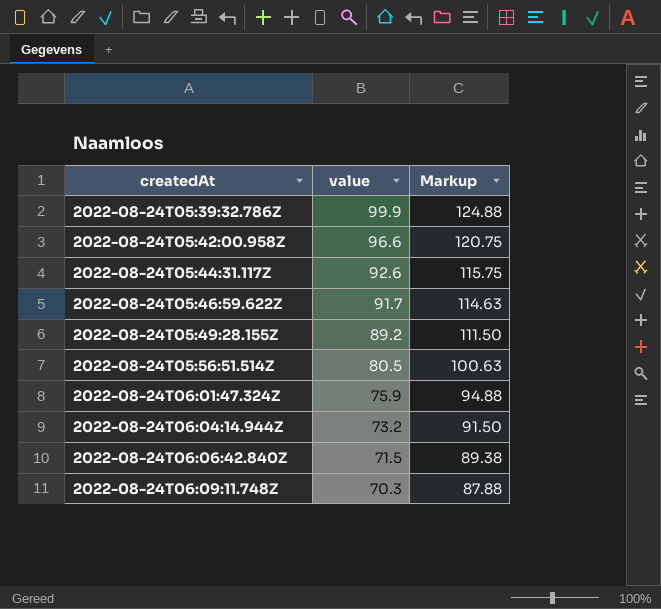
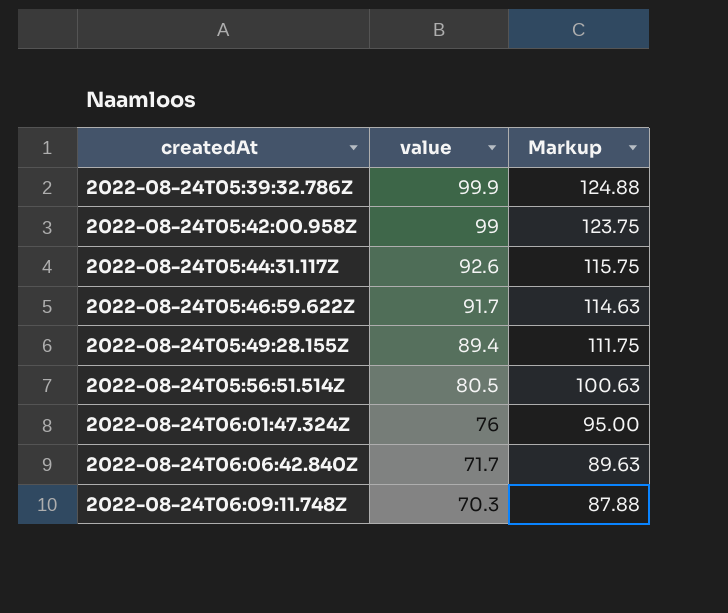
row 2022-08-24T06:04:14.944Z: 73.2 | 91.50 -> none
2022-08-24T05:42:00.958Z | value: 96.6 -> 99
2022-08-24T05:42:00.958Z | Markup: 120.75 -> 123.75
2022-08-24T05:49:28.155Z | value: 89.2 -> 89.4
2022-08-24T05:49:28.155Z | Markup: 111.50 -> 111.75
2022-08-24T06:01:47.324Z | value: 75.9 -> 76
2022-08-24T06:01:47.324Z | Markup: 94.88 -> 95.00
2022-08-24T06:06:42.840Z | value: 71.5 -> 71.7
2022-08-24T06:06:42.840Z | Markup: 89.38 -> 89.63

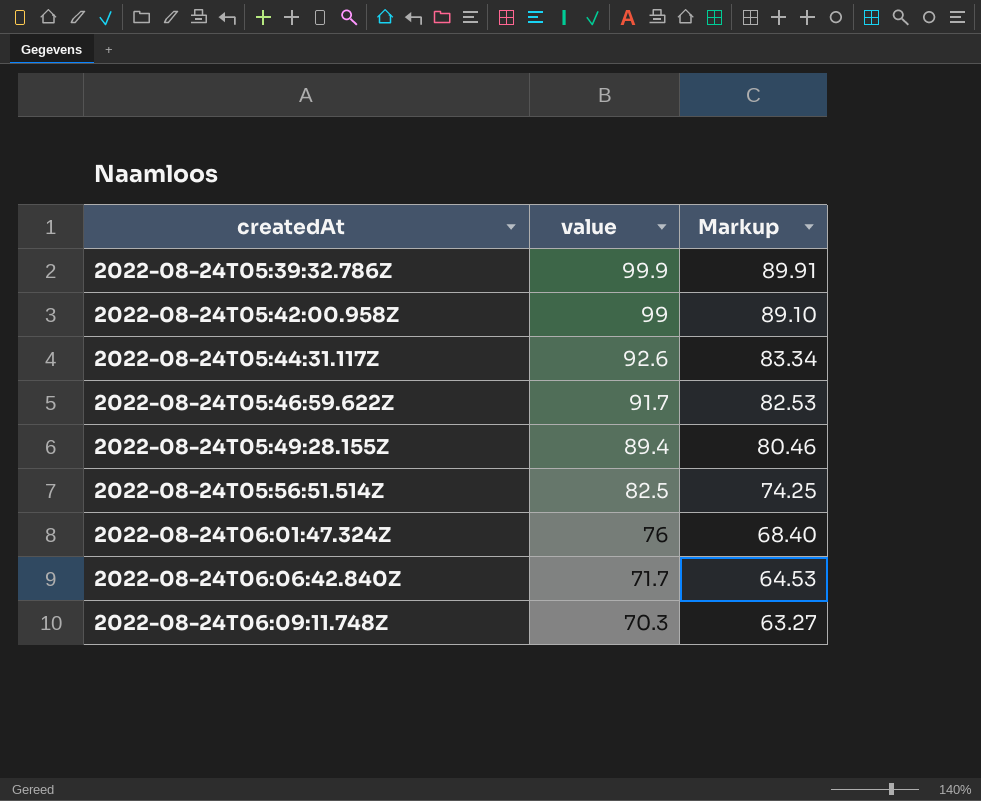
column Markup | formula: [value] * 1.25 -> [value] * 0.9
2022-08-24T05:56:51.514Z | value: 80.5 -> 82.5

